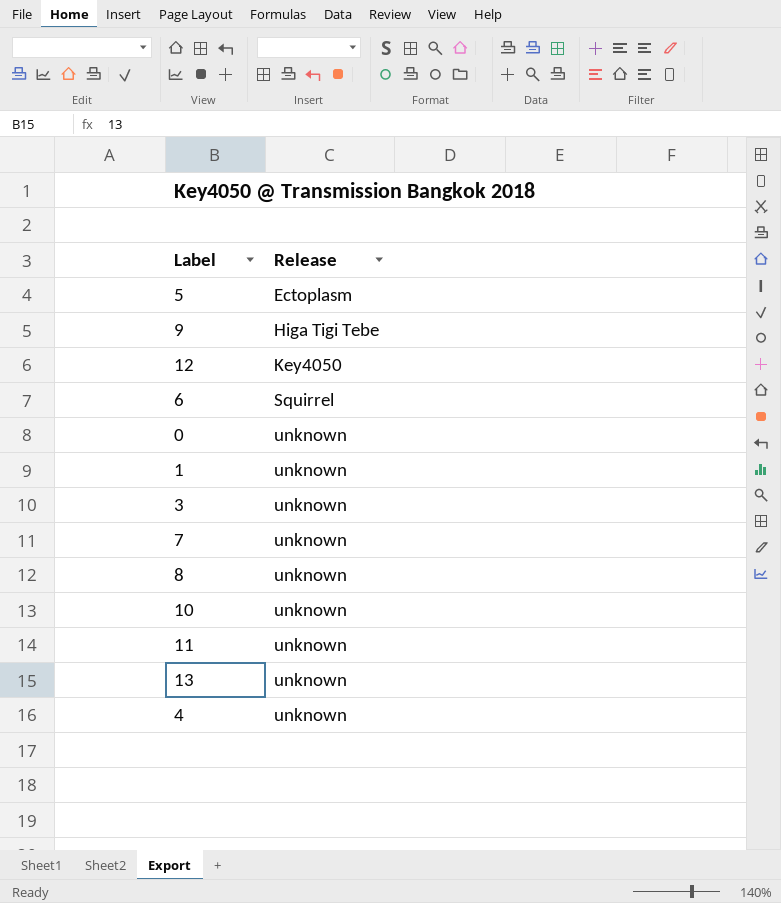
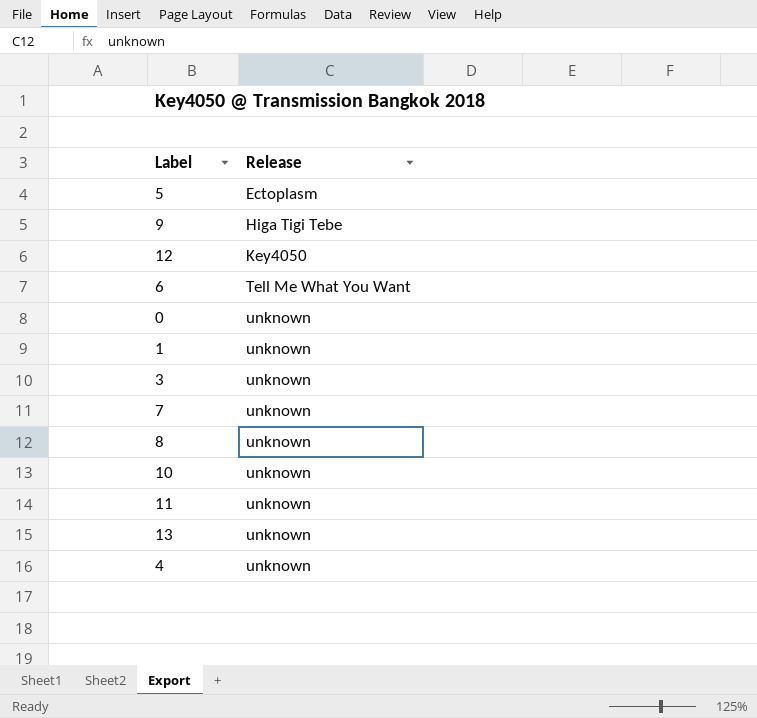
6 | Release: Squirrel -> Tell Me What You Want

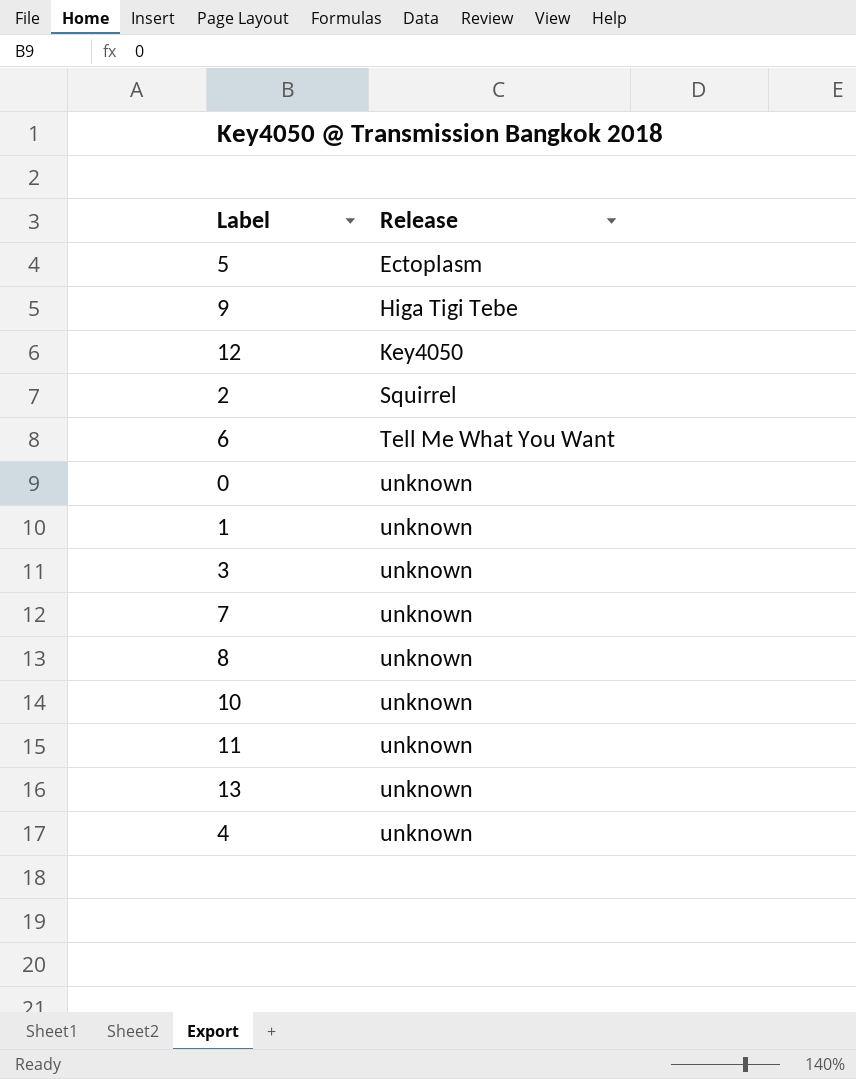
row 2: none -> Squirrel

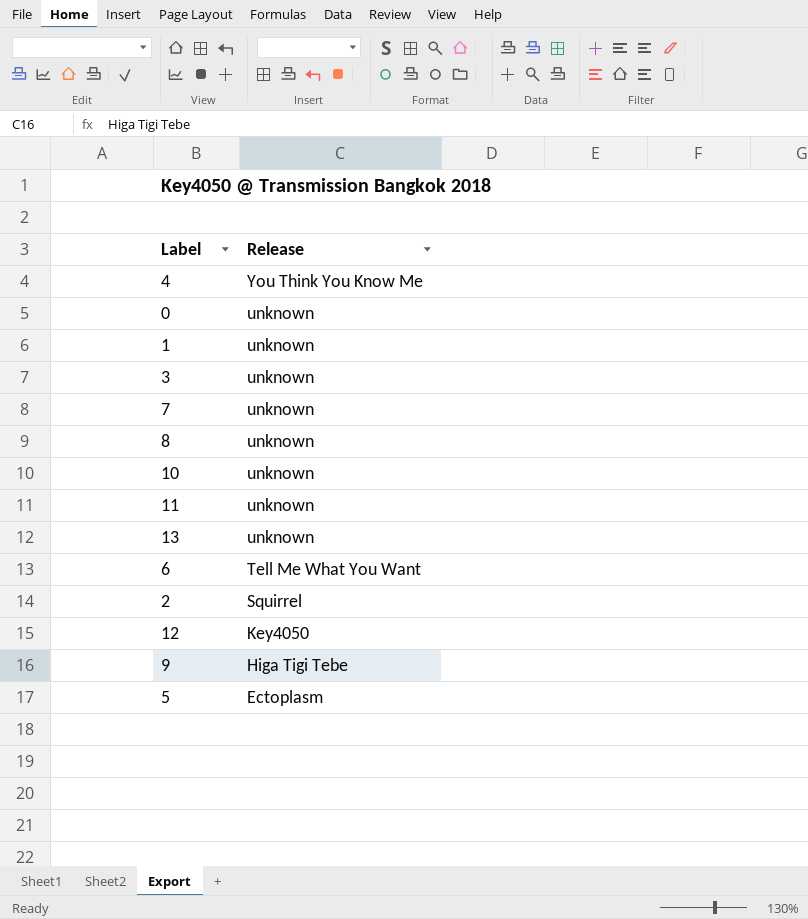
row order: Release ascending -> Release descending
4 | Release: unknown -> You Think You Know Me

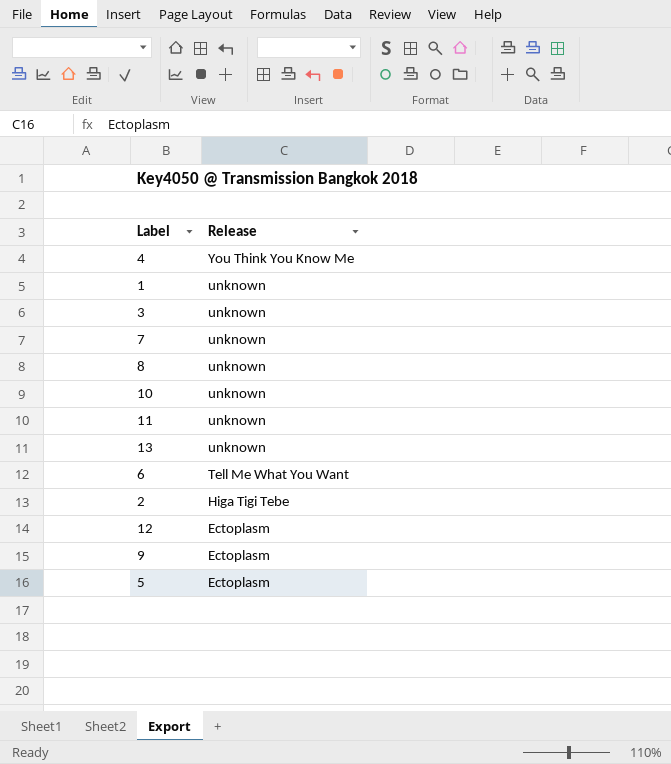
row 0: unknown -> none
2 | Release: Squirrel -> Higa Tigi Tebe
12 | Release: Key4050 -> Ectoplasm
9 | Release: Higa Tigi Tebe -> Ectoplasm

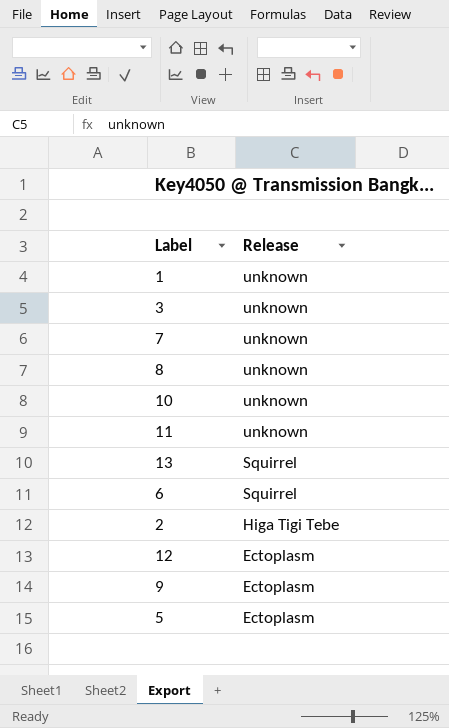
row 4: You Think You Know Me -> none
13 | Release: unknown -> Squirrel
6 | Release: Tell Me What You Want -> Squirrel

